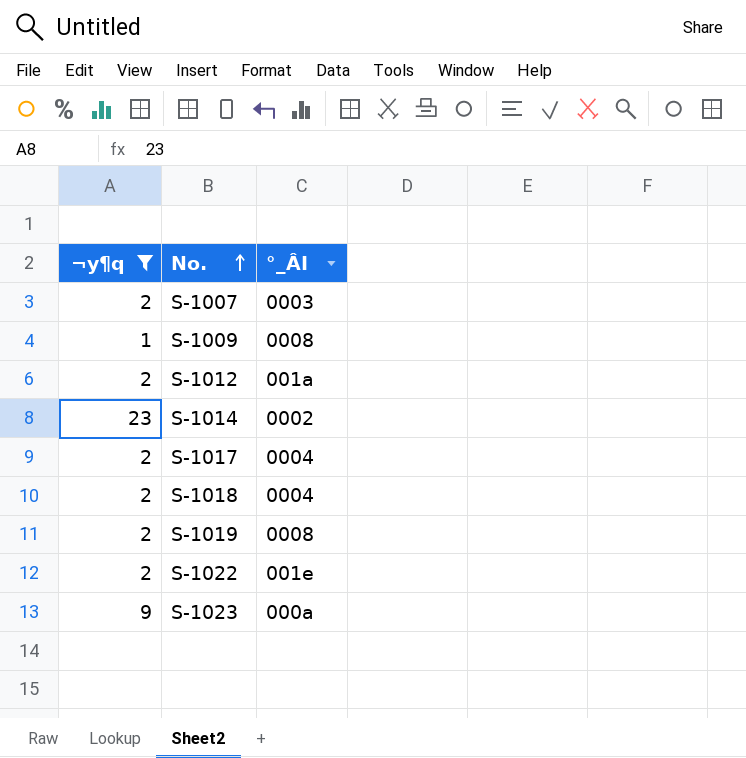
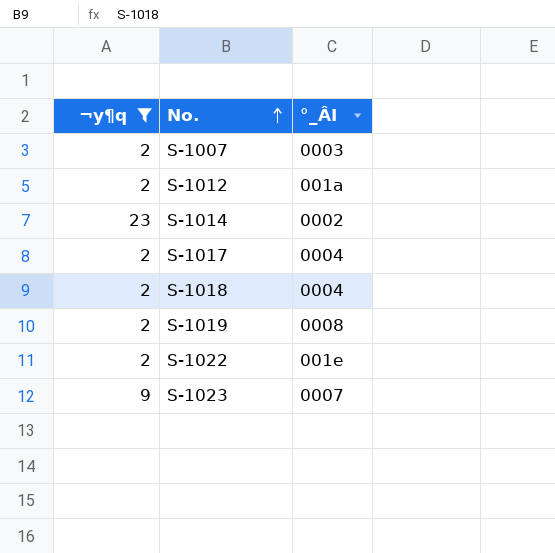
row S-1009: 1 | 0008 -> none
S-1023 | °_ÂI: 000a -> 0007

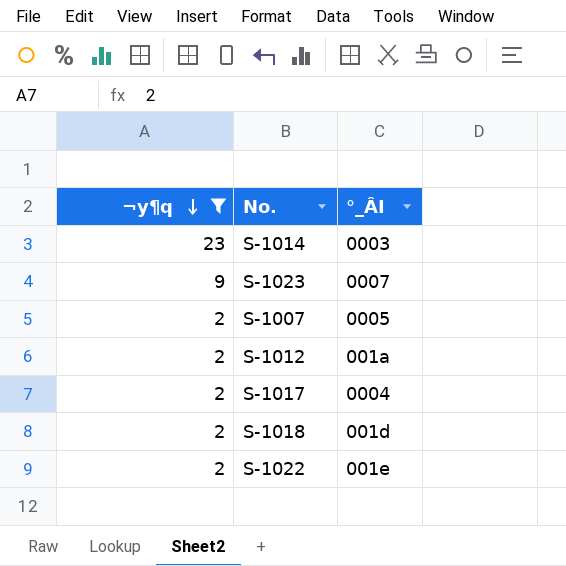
row order: No. ascending -> ¬y¶q descending
row S-1019: 2 | 0008 -> none
S-1014 | °_ÂI: 0002 -> 0003
S-1007 | °_ÂI: 0003 -> 0005
S-1018 | °_ÂI: 0004 -> 001d

